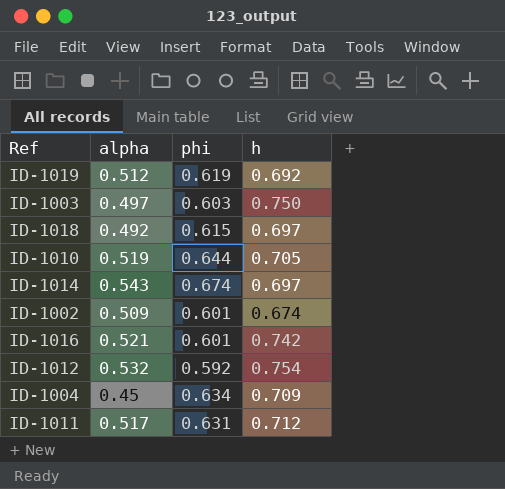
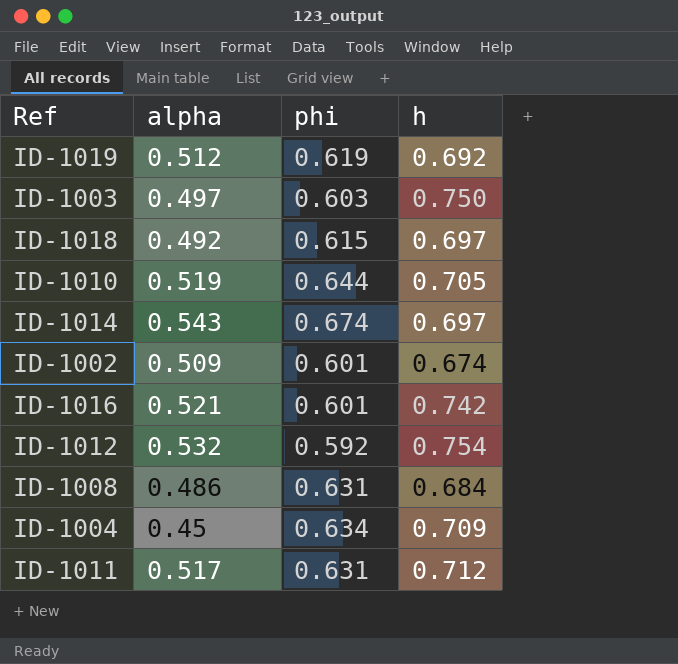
row ID-1008: none -> 0.486 | 0.631 | 0.684

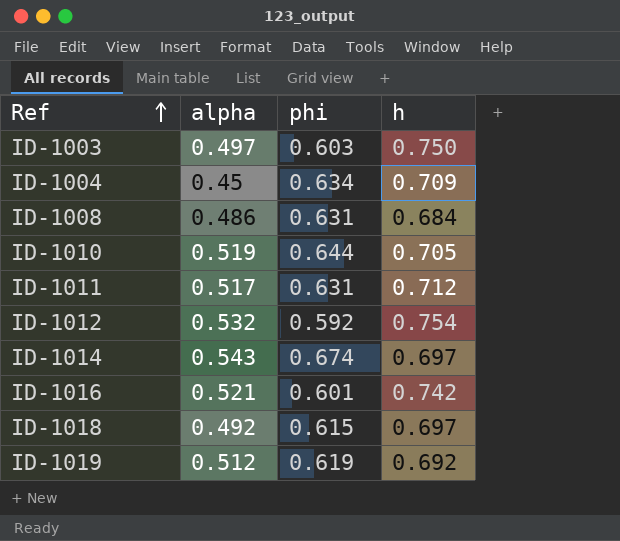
row order: none -> Ref ascending
row ID-1002: 0.509 | 0.601 | 0.674 -> none

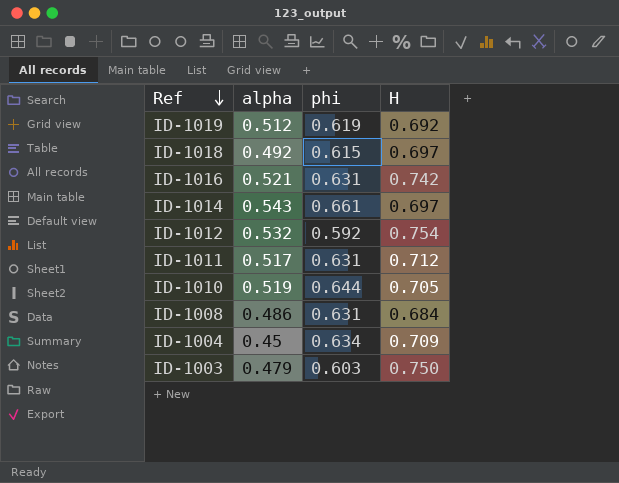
row order: Ref ascending -> Ref descending
column name: h -> H
ID-1016 | phi: 0.601 -> 0.631
ID-1014 | phi: 0.674 -> 0.661
ID-1003 | alpha: 0.497 -> 0.479

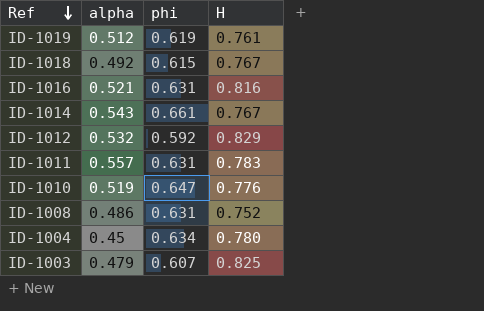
ID-1019 | H: 0.692 -> 0.761
ID-1018 | H: 0.697 -> 0.767
ID-1016 | H: 0.742 -> 0.816
ID-1014 | H: 0.697 -> 0.767
ID-1012 | H: 0.754 -> 0.829
ID-1011 | alpha: 0.517 -> 0.557
ID-1011 | H: 0.712 -> 0.783
ID-1010 | phi: 0.644 -> 0.647
ID-1010 | H: 0.705 -> 0.776
ID-1008 | H: 0.684 -> 0.752
ID-1004 | H: 0.709 -> 0.780
ID-1003 | phi: 0.603 -> 0.607
ID-1003 | H: 0.750 -> 0.825

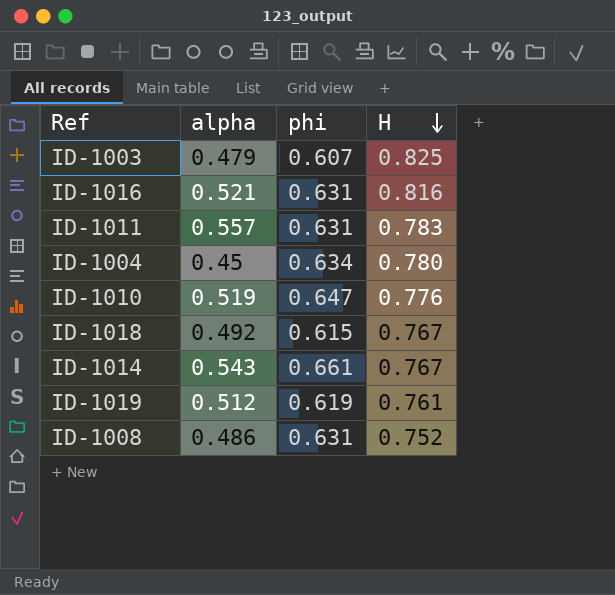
row order: Ref descending -> H descending
row ID-1012: 0.532 | 0.592 | 0.829 -> none

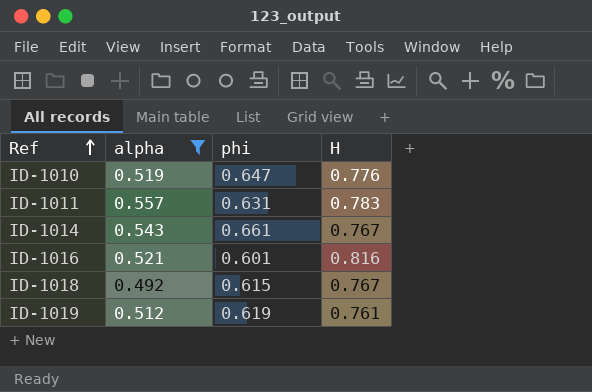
filter: none -> alpha >= 0.492
row order: H descending -> Ref ascending
ID-1016 | phi: 0.631 -> 0.601

